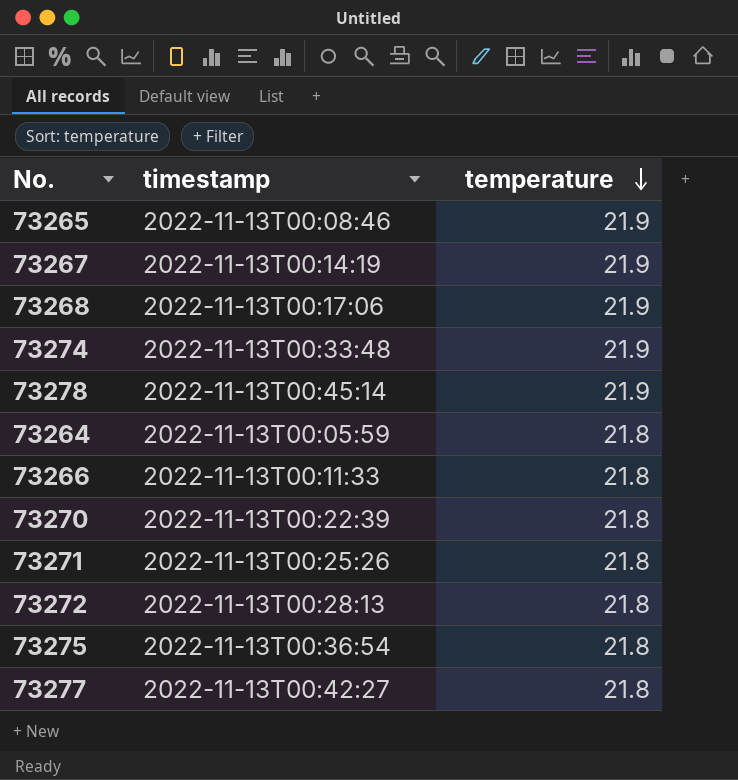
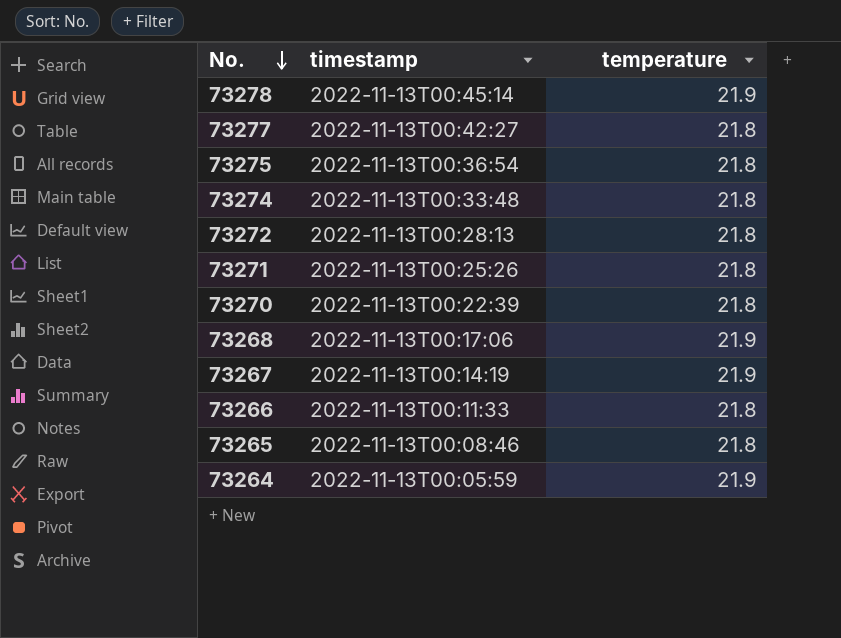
row order: temperature descending -> No. descending
73274 | temperature: 21.9 -> 21.8
73265 | temperature: 21.9 -> 21.8
73264 | temperature: 21.8 -> 21.9

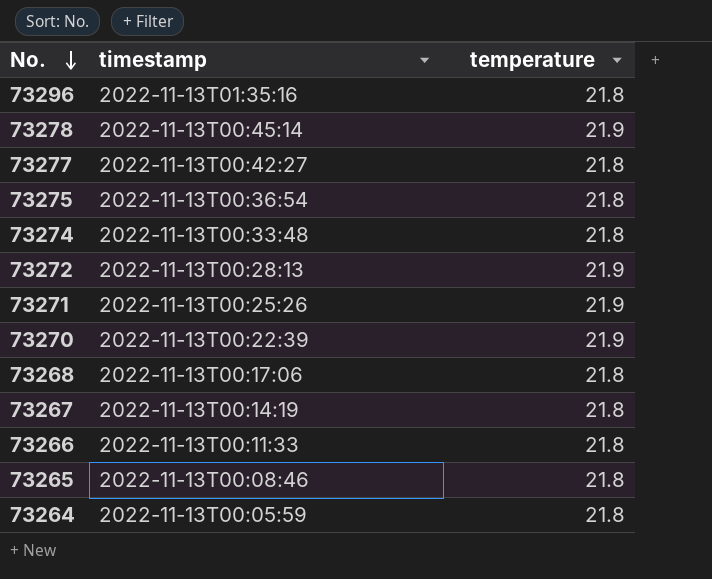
row 73296: none -> 2022-11-13T01:35:16 | 21.8
73272 | temperature: 21.8 -> 21.9
73271 | temperature: 21.8 -> 21.9
73270 | temperature: 21.8 -> 21.9
73268 | temperature: 21.9 -> 21.8
73267 | temperature: 21.9 -> 21.8
73264 | temperature: 21.9 -> 21.8

